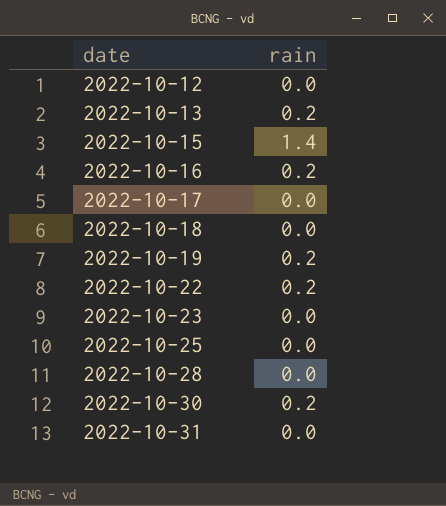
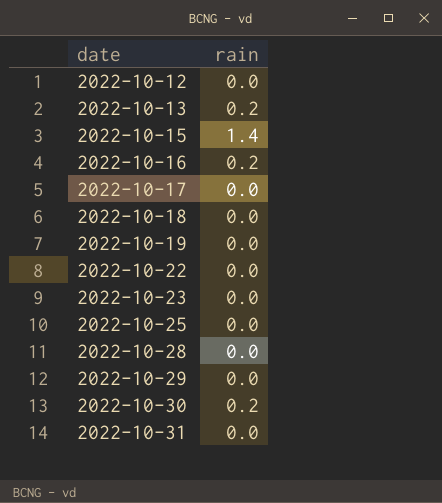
2022-10-19 | rain: 0.2 -> 0.0
2022-10-22 | rain: 0.2 -> 0.0
row 2022-10-29: none -> 0.0

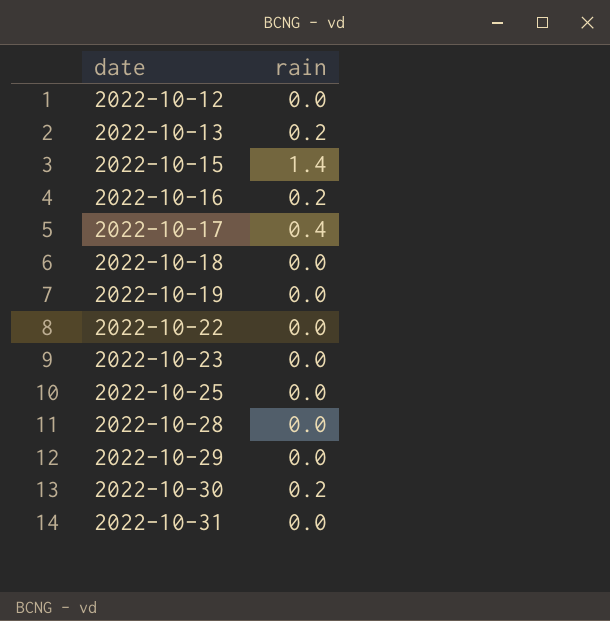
2022-10-17 | rain: 0.0 -> 0.4

